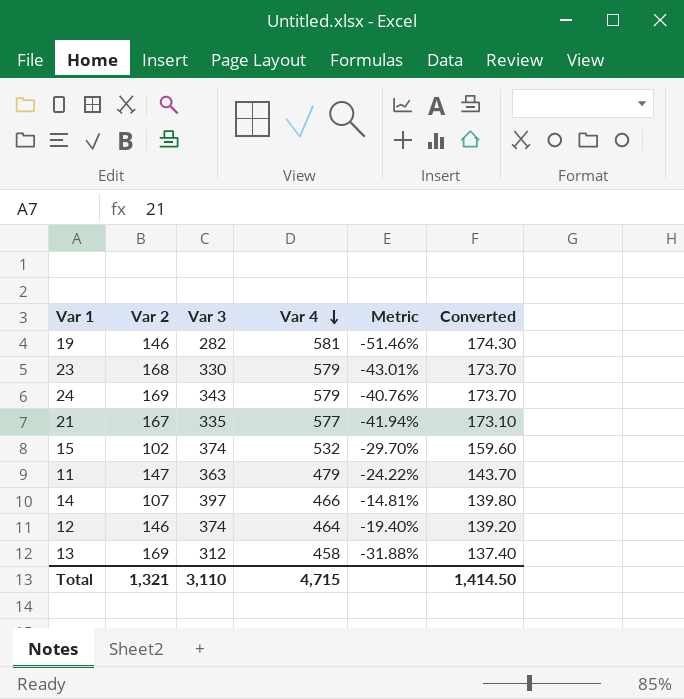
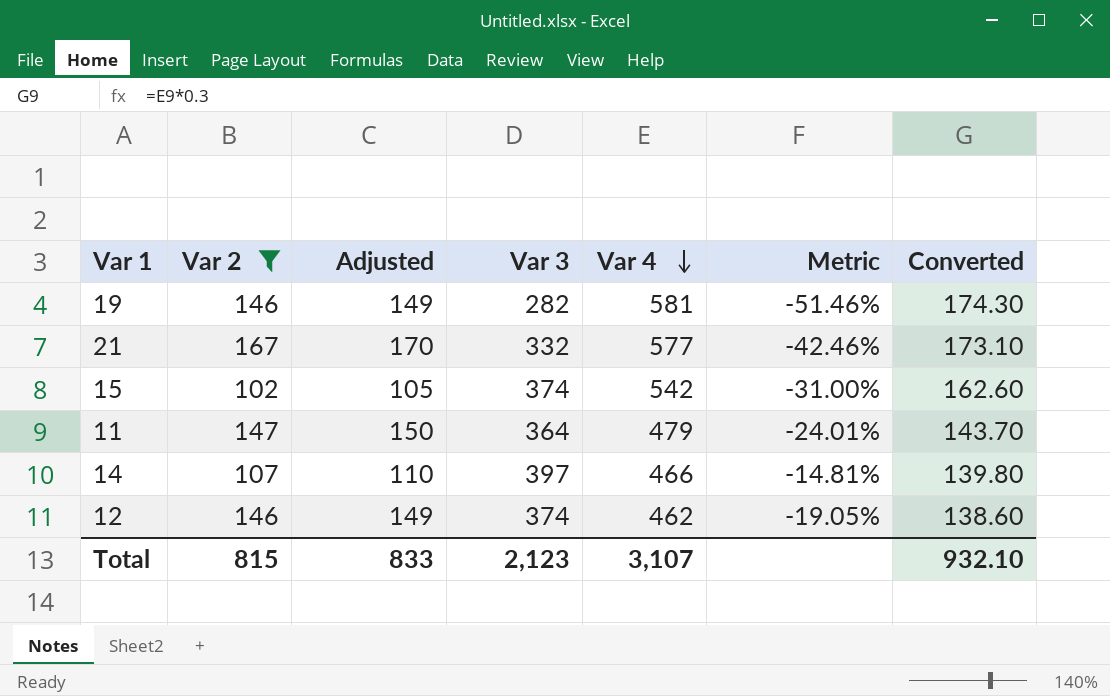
filter: none -> Var 2 <= 167
column Adjusted | formula: none -> [Var 2] + 3
21 | Var 3: 335 -> 332
21 | Metric: -41.94% -> -42.46%
15 | Var 4: 532 -> 542
15 | Metric: -29.70% -> -31.00%
15 | Converted: 159.60 -> 162.60
11 | Var 3: 363 -> 364
11 | Metric: -24.22% -> -24.01%
12 | Var 4: 464 -> 462
12 | Metric: -19.40% -> -19.05%
12 | Converted: 139.20 -> 138.60
Total | Var 2: 1,321 -> 815
Total | Var 3: 3,110 -> 2,123
Total | Var 4: 4,715 -> 3,107
Total | Converted: 1,414.50 -> 932.10

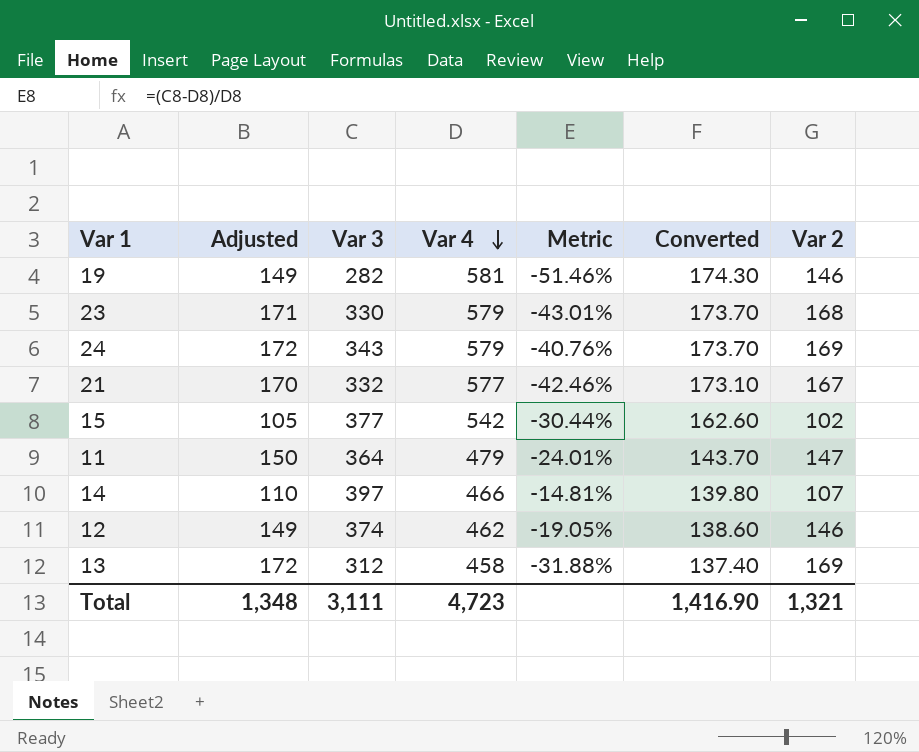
filter: Var 2 <= 167 -> none
column Var 2 | position: 2 -> 7
15 | Var 3: 374 -> 377
15 | Metric: -31.00% -> -30.44%
Total | Adjusted: 833 -> 1,348
Total | Var 3: 2,123 -> 3,111
Total | Var 4: 3,107 -> 4,723
Total | Converted: 932.10 -> 1,416.90
Total | Var 2: 815 -> 1,321

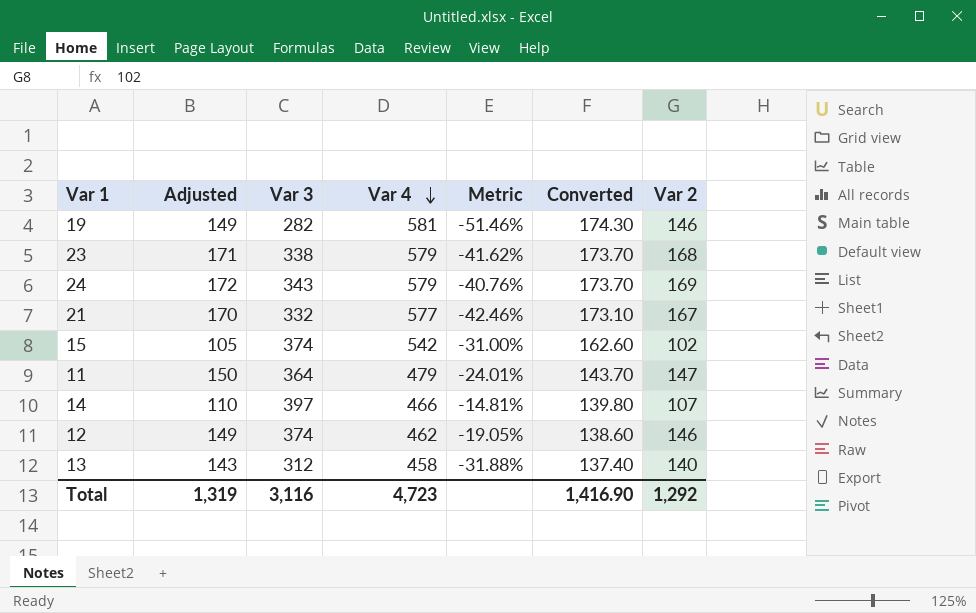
23 | Var 3: 330 -> 338
23 | Metric: -43.01% -> -41.62%
15 | Var 3: 377 -> 374
15 | Metric: -30.44% -> -31.00%
13 | Adjusted: 172 -> 143
13 | Var 2: 169 -> 140
Total | Adjusted: 1,348 -> 1,319
Total | Var 3: 3,111 -> 3,116
Total | Var 2: 1,321 -> 1,292

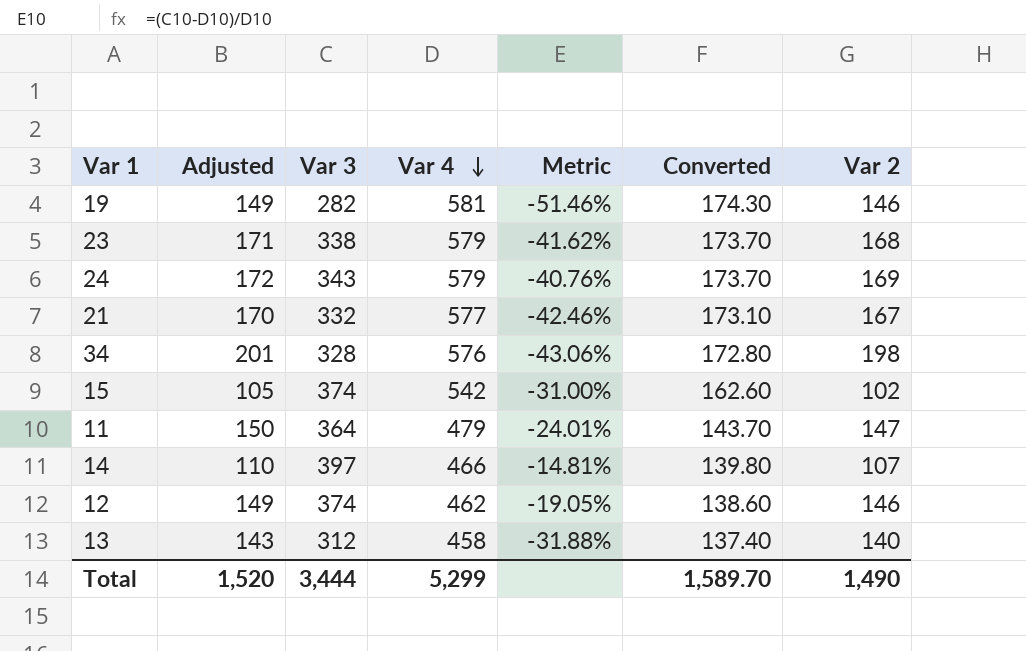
row 34: none -> 201 | 328 | 576 | -43.06% | 172.80 | 198
Total | Adjusted: 1,319 -> 1,520
Total | Var 3: 3,116 -> 3,444
Total | Var 4: 4,723 -> 5,299
Total | Converted: 1,416.90 -> 1,589.70
Total | Var 2: 1,292 -> 1,490

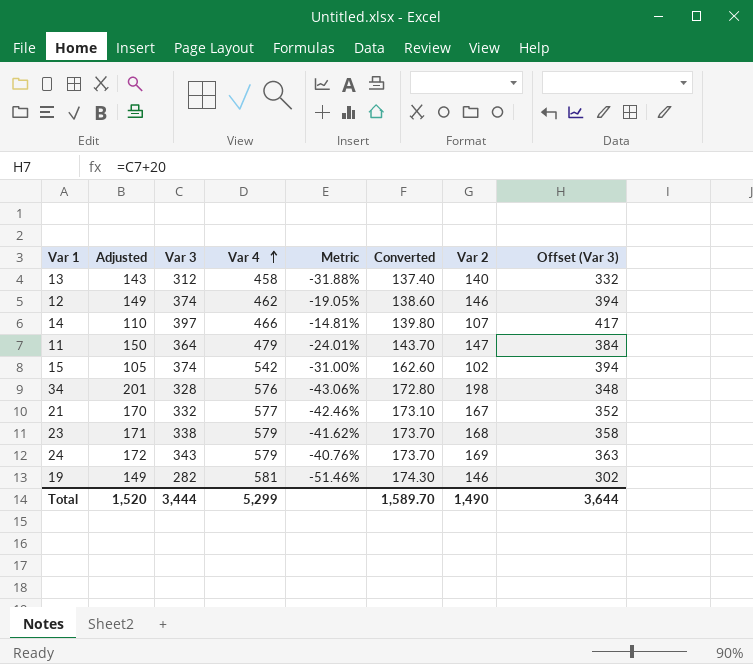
row order: Var 4 descending -> Var 4 ascending
column Offset (Var 3) | formula: none -> [Var 3] + 20

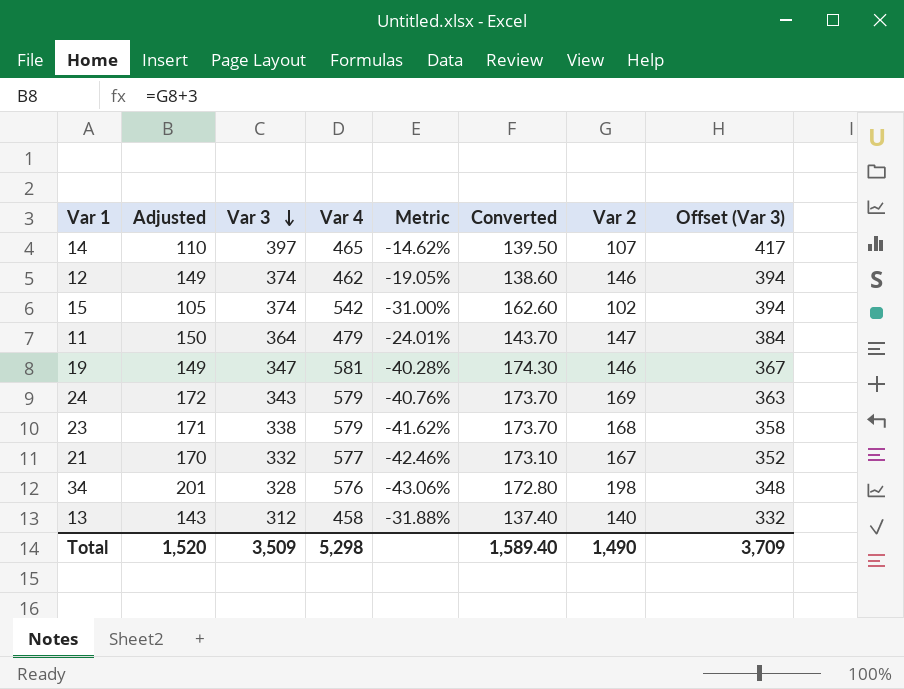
row order: Var 4 ascending -> Var 3 descending
14 | Var 4: 466 -> 465
14 | Metric: -14.81% -> -14.62%
14 | Converted: 139.80 -> 139.50
19 | Var 3: 282 -> 347
19 | Metric: -51.46% -> -40.28%
19 | Offset (Var 3): 302 -> 367
Total | Var 3: 3,444 -> 3,509
Total | Var 4: 5,299 -> 5,298
Total | Converted: 1,589.70 -> 1,589.40
Total | Offset (Var 3): 3,644 -> 3,709

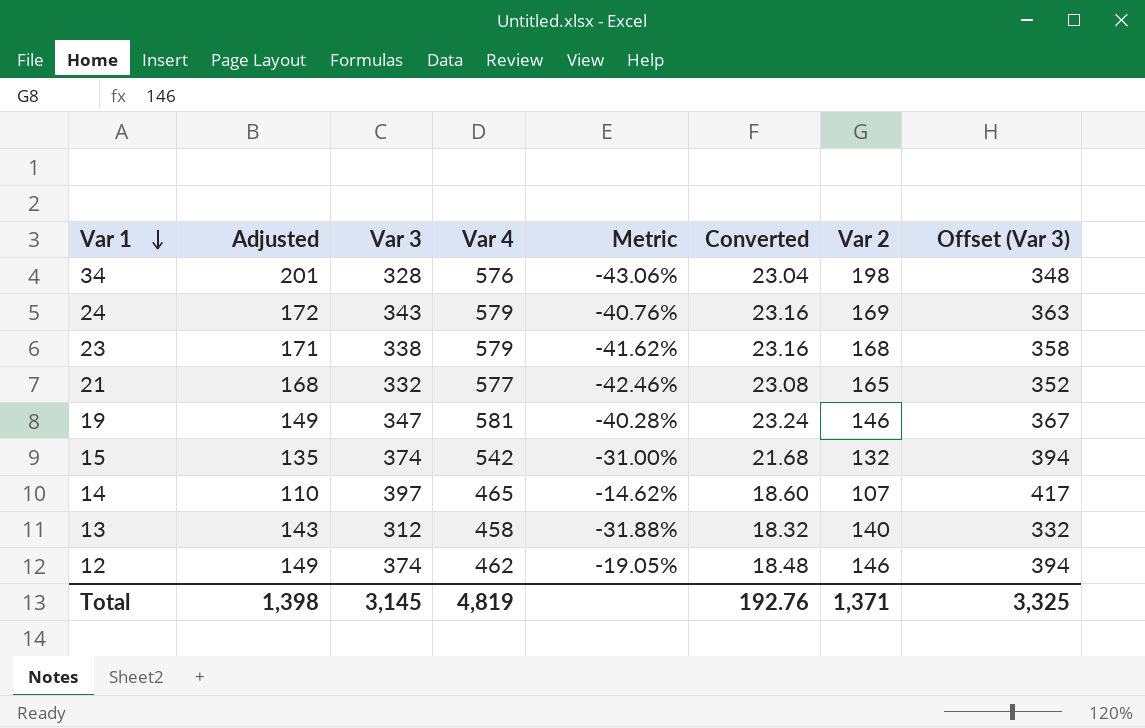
row order: Var 3 descending -> Var 1 descending
column Converted | formula: [Var 4] * 0.3 -> [Var 4] * 0.04
row 11: 150 | 364 | 479 | -24.01% | 143.70 | 147 | 384 -> none
21 | Adjusted: 170 -> 168
21 | Var 2: 167 -> 165
15 | Adjusted: 105 -> 135
15 | Var 2: 102 -> 132
Total | Adjusted: 1,520 -> 1,398
Total | Var 3: 3,509 -> 3,145
Total | Var 4: 5,298 -> 4,819
Total | Converted: 1,589.40 -> 192.76
Total | Var 2: 1,490 -> 1,371
Total | Offset (Var 3): 3,709 -> 3,325

